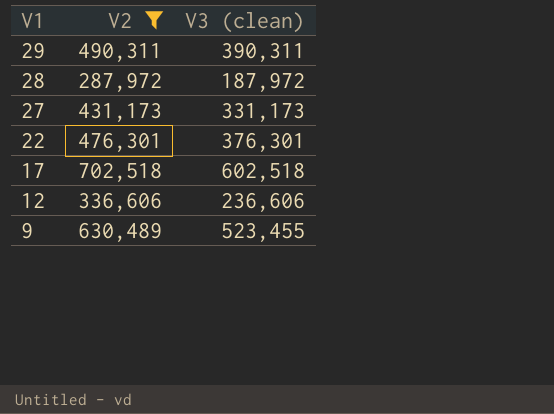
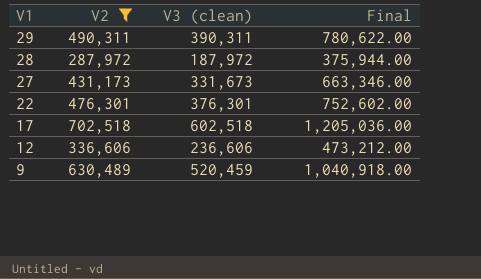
column Final | formula: none -> [V3 (clean)] * 2
27 | V3 (clean): 331,173 -> 331,673
9 | V3 (clean): 523,455 -> 520,459

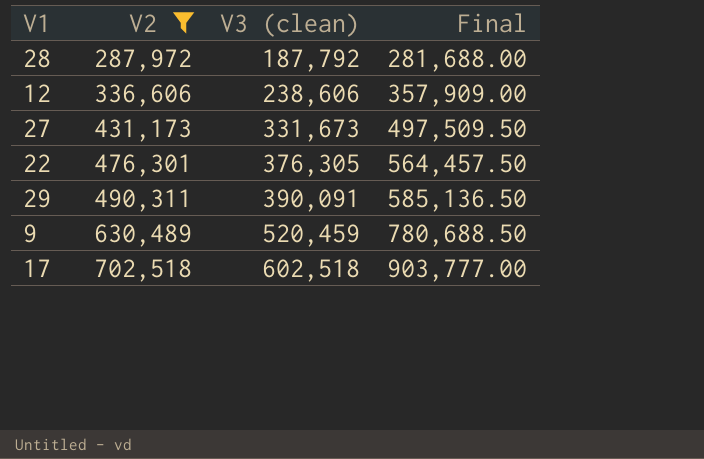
row order: V1 descending -> V2 ascending
column Final | formula: [V3 (clean)] * 2 -> [V3 (clean)] * 1.5
28 | V3 (clean): 187,972 -> 187,792
12 | V3 (clean): 236,606 -> 238,606
22 | V3 (clean): 376,301 -> 376,305
29 | V3 (clean): 390,311 -> 390,091

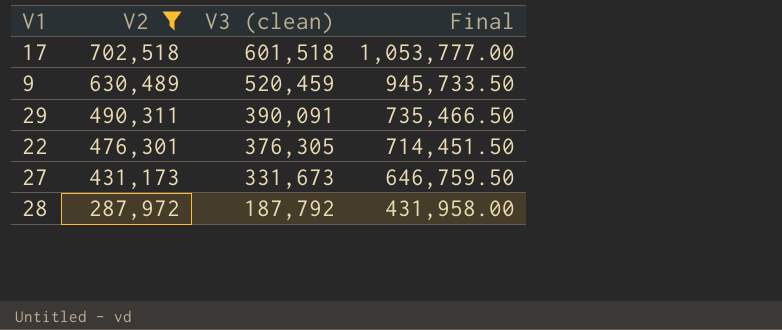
row order: V2 ascending -> V2 descending
column Final | formula: [V3 (clean)] * 1.5 -> [V2] * 1.5
row 12: 336,606 | 238,606 | 357,909.00 -> none
17 | V3 (clean): 602,518 -> 601,518

